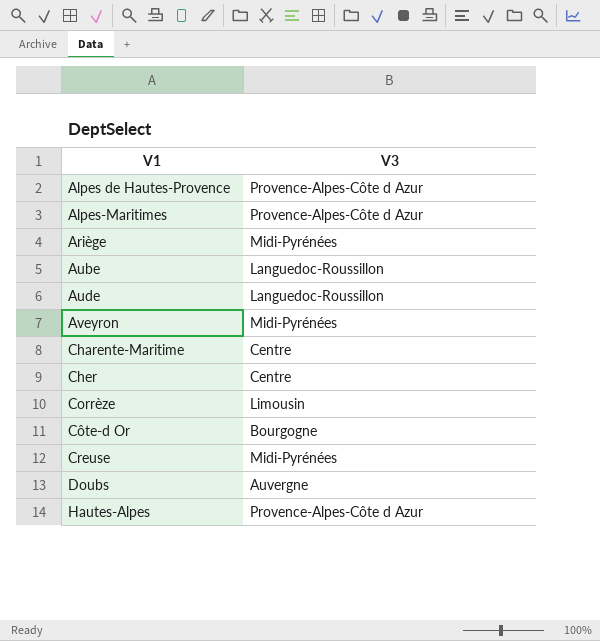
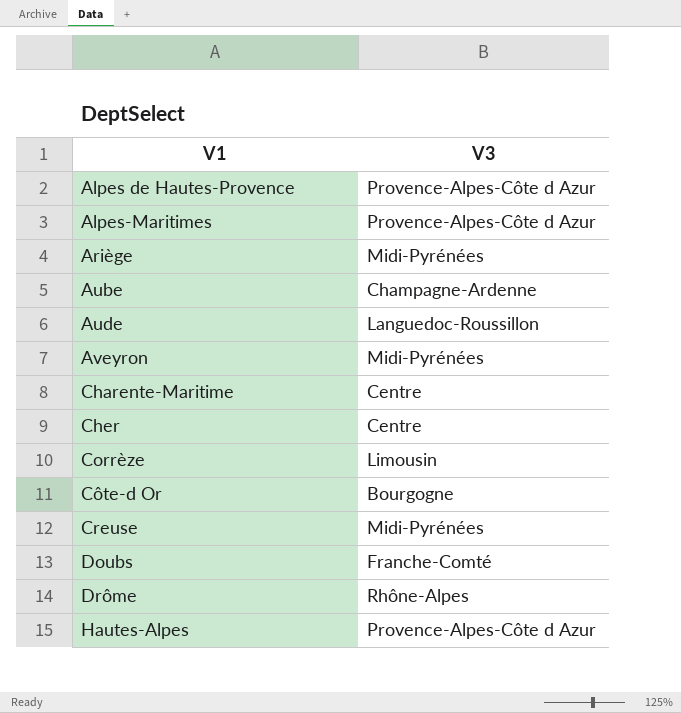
Aube | V3: Languedoc-Roussillon -> Champagne-Ardenne
Doubs | V3: Auvergne -> Franche-Comté
row Drôme: none -> Rhône-Alpes

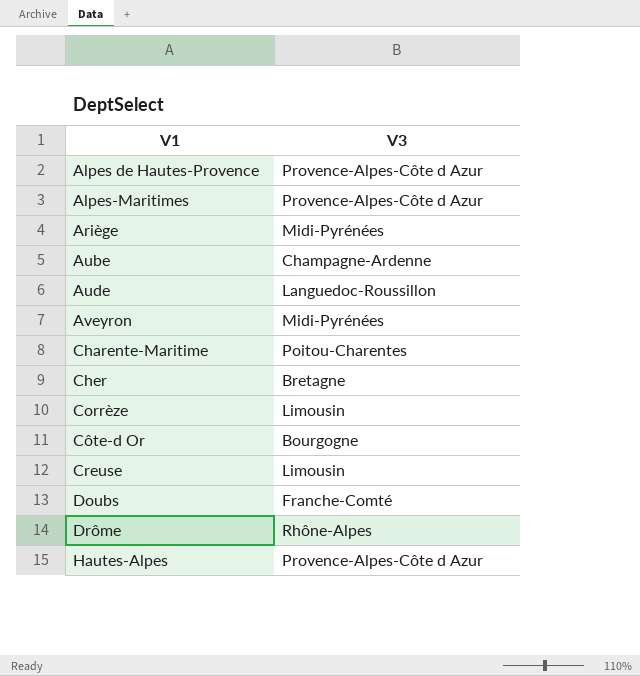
Charente-Maritime | V3: Centre -> Poitou-Charentes
Cher | V3: Centre -> Bretagne
Creuse | V3: Midi-Pyrénées -> Limousin

